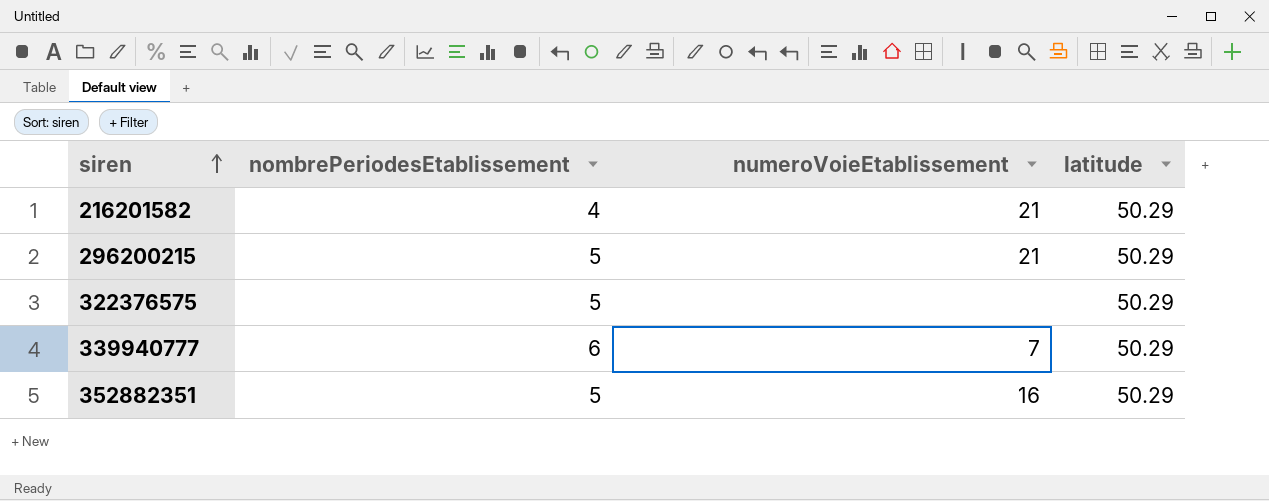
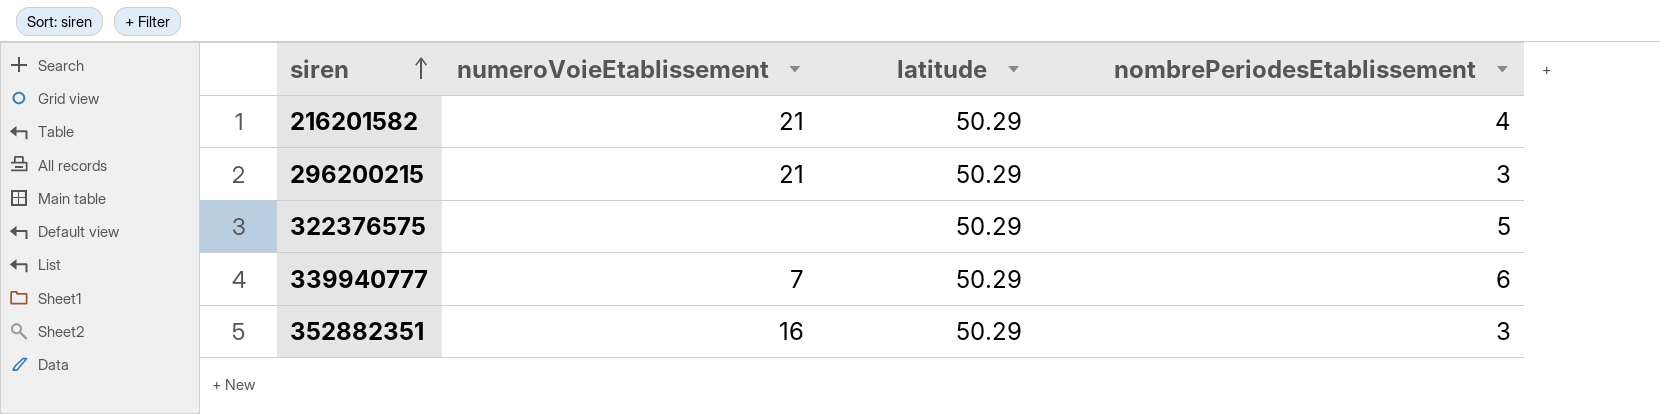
column nombrePeriodesEtablissement | position: 2 -> 4
296200215 | nombrePeriodesEtablissement: 5 -> 3
352882351 | nombrePeriodesEtablissement: 5 -> 3

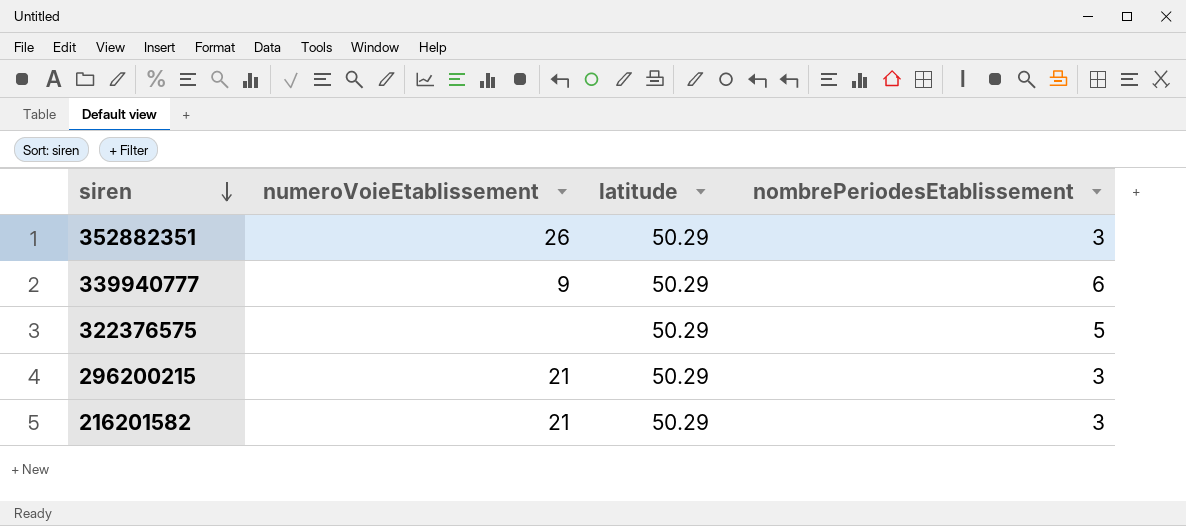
row order: siren ascending -> siren descending
352882351 | numeroVoieEtablissement: 16 -> 26
339940777 | numeroVoieEtablissement: 7 -> 9
216201582 | nombrePeriodesEtablissement: 4 -> 3

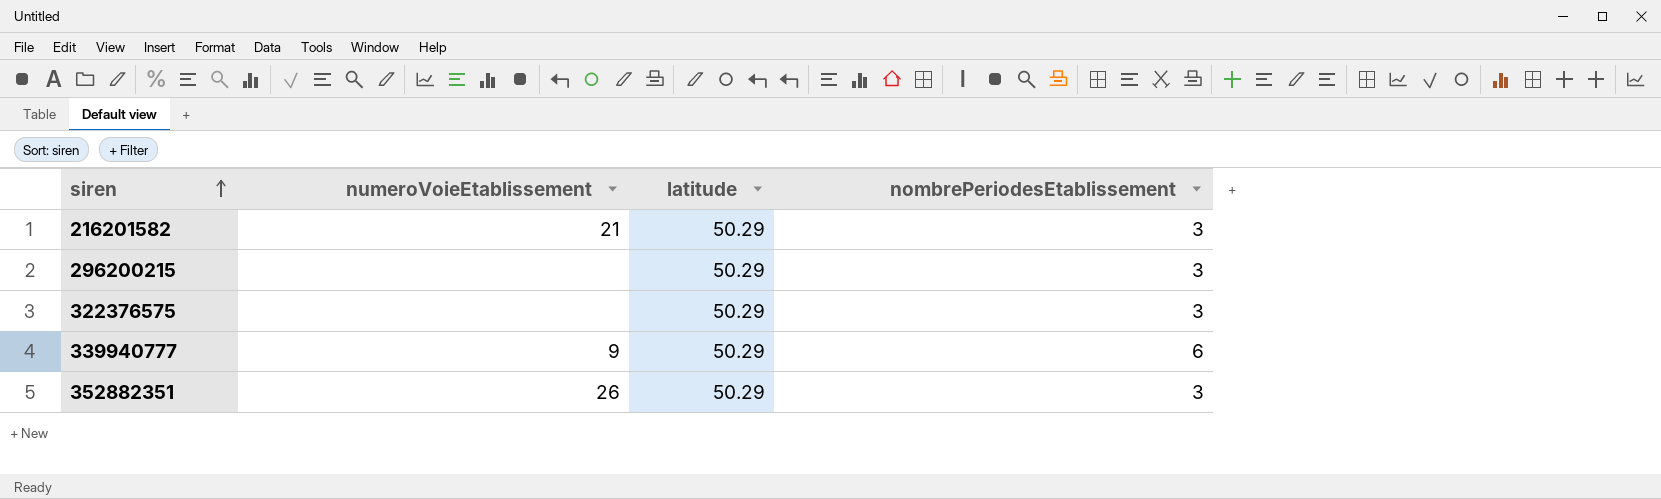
row order: siren descending -> siren ascending
296200215 | numeroVoieEtablissement: 21 -> none
322376575 | nombrePeriodesEtablissement: 5 -> 3

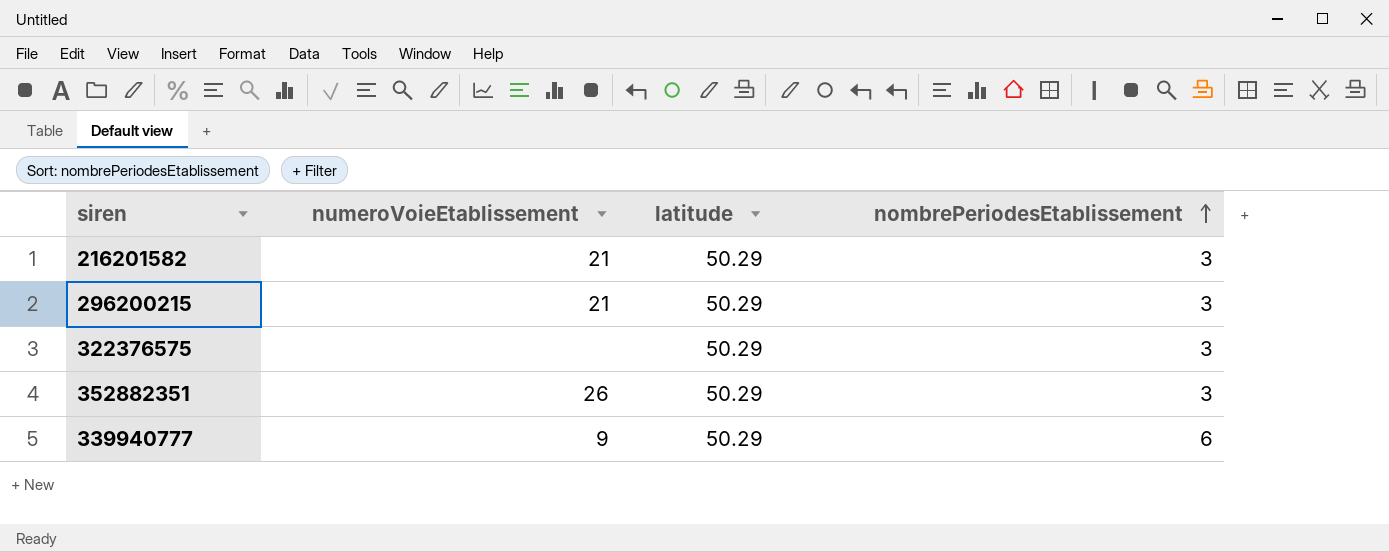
row order: siren ascending -> nombrePeriodesEtablissement ascending
296200215 | numeroVoieEtablissement: none -> 21

